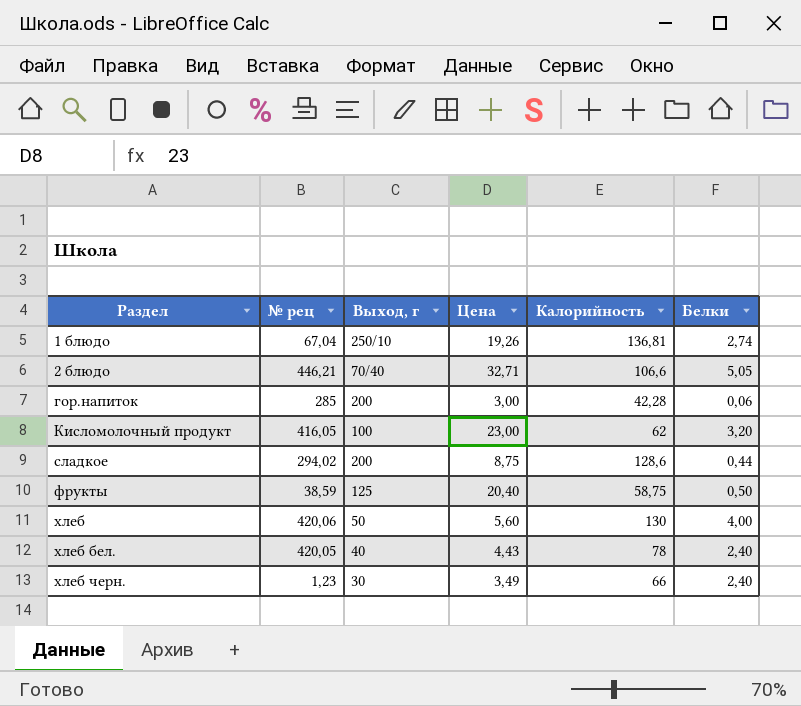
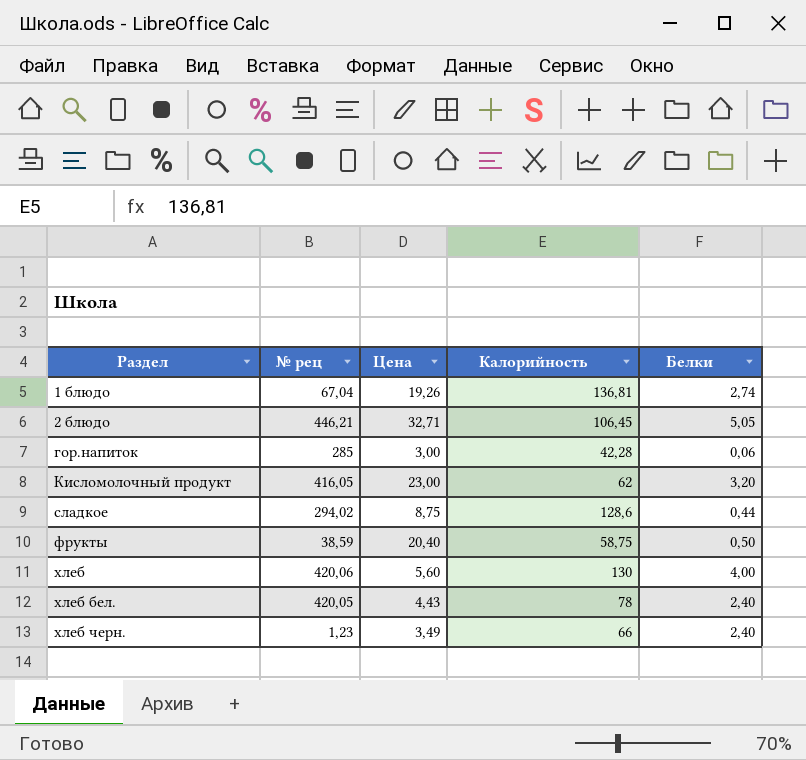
column Выход, г | position: 3 -> none
2 блюдо | Калорийность: 106,6 -> 106,45

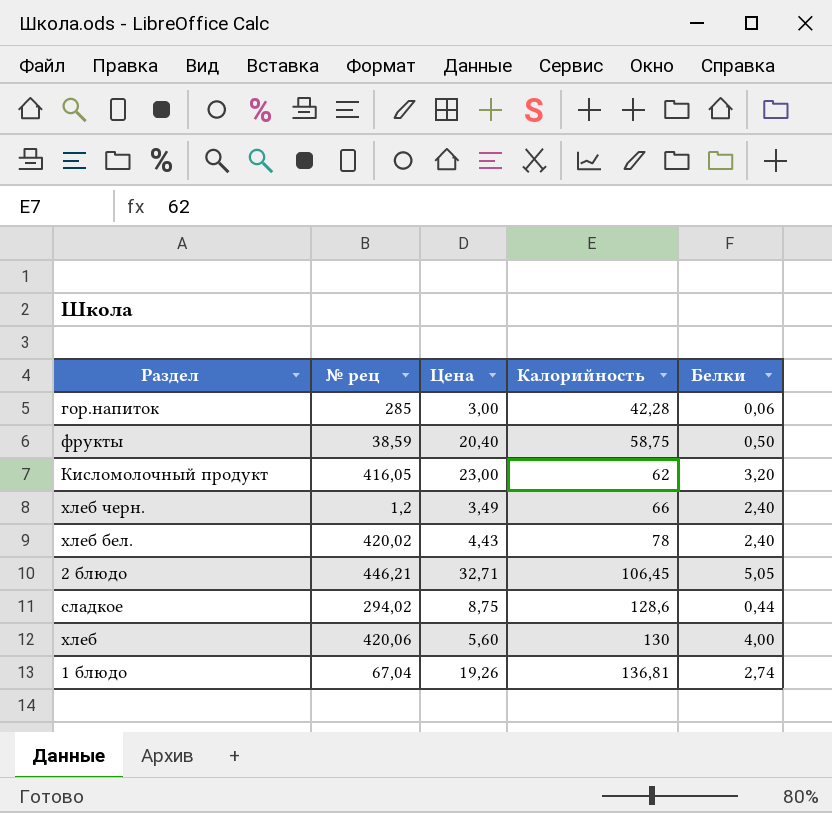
row order: Раздел ascending -> Калорийность ascending
хлеб черн. | № рец: 1,23 -> 1,2
хлеб бел. | № рец: 420,05 -> 420,02

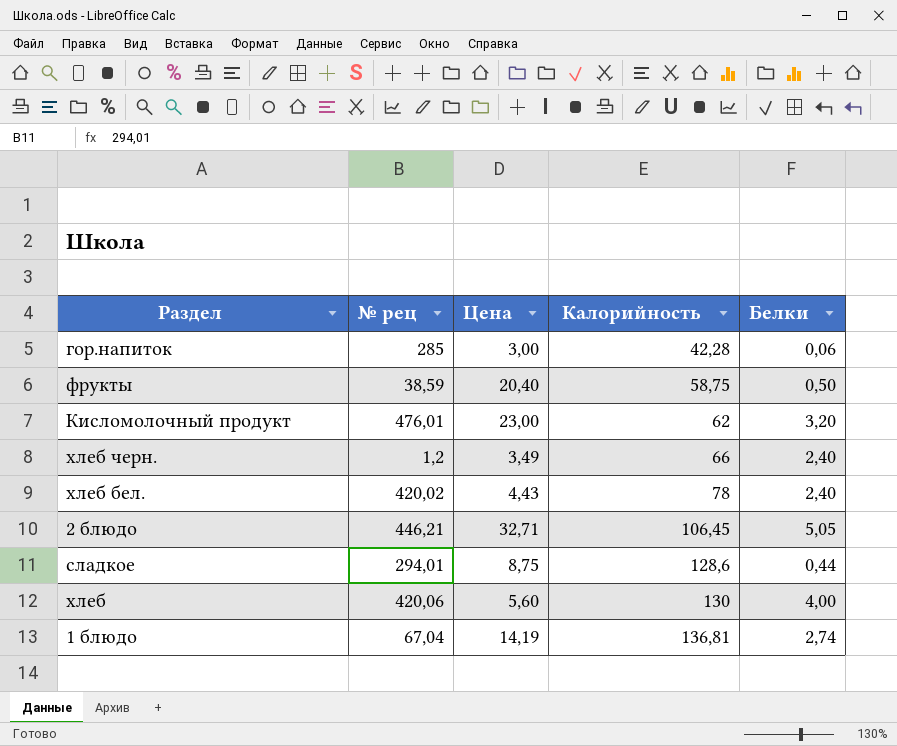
Кисломолочный продукт | № рец: 416,05 -> 476,01
сладкое | № рец: 294,02 -> 294,01
1 блюдо | Цена: 19,26 -> 14,19

